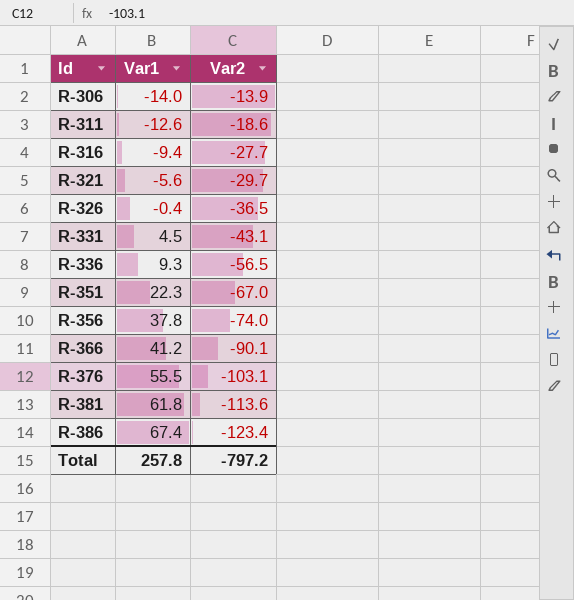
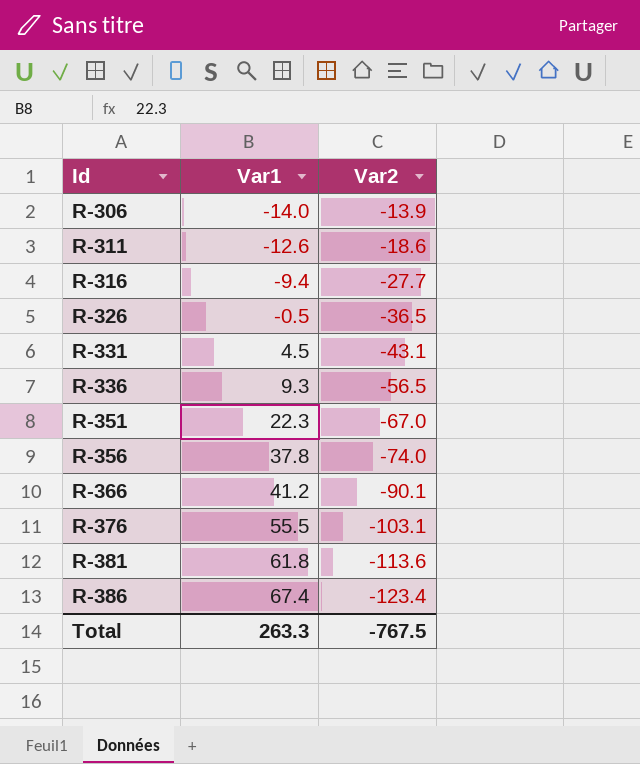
row R-321: -5.6 | -29.7 -> none
R-326 | Var1: -0.4 -> -0.5
Total | Var1: 257.8 -> 263.3
Total | Var2: -797.2 -> -767.5

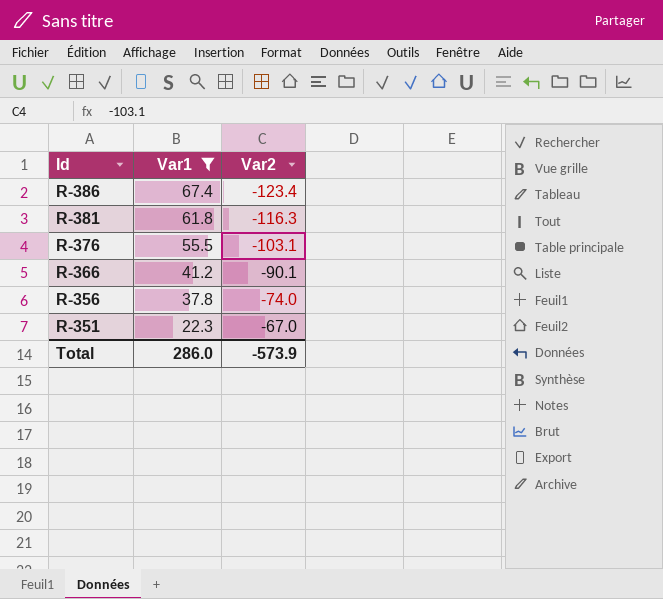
filter: none -> Var1 >= 22.3
row order: Id ascending -> Id descending
R-381 | Var2: -113.6 -> -116.3
Total | Var1: 263.3 -> 286.0
Total | Var2: -767.5 -> -573.9

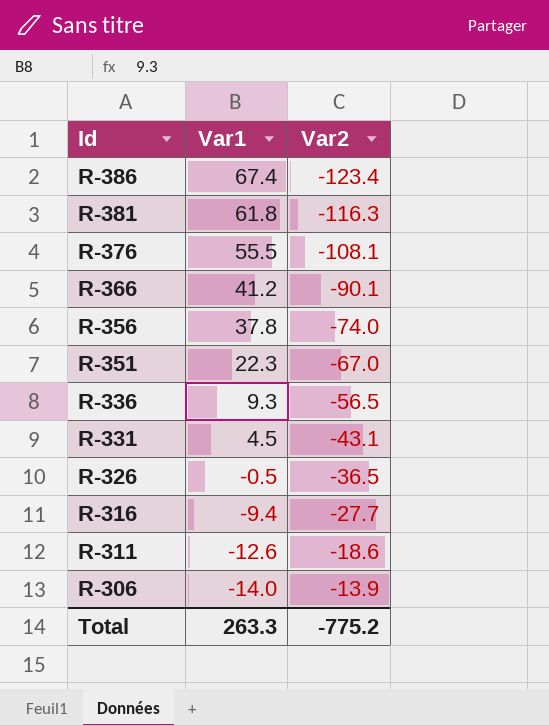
filter: Var1 >= 22.3 -> none
R-376 | Var2: -103.1 -> -108.1
Total | Var1: 286.0 -> 263.3
Total | Var2: -573.9 -> -775.2

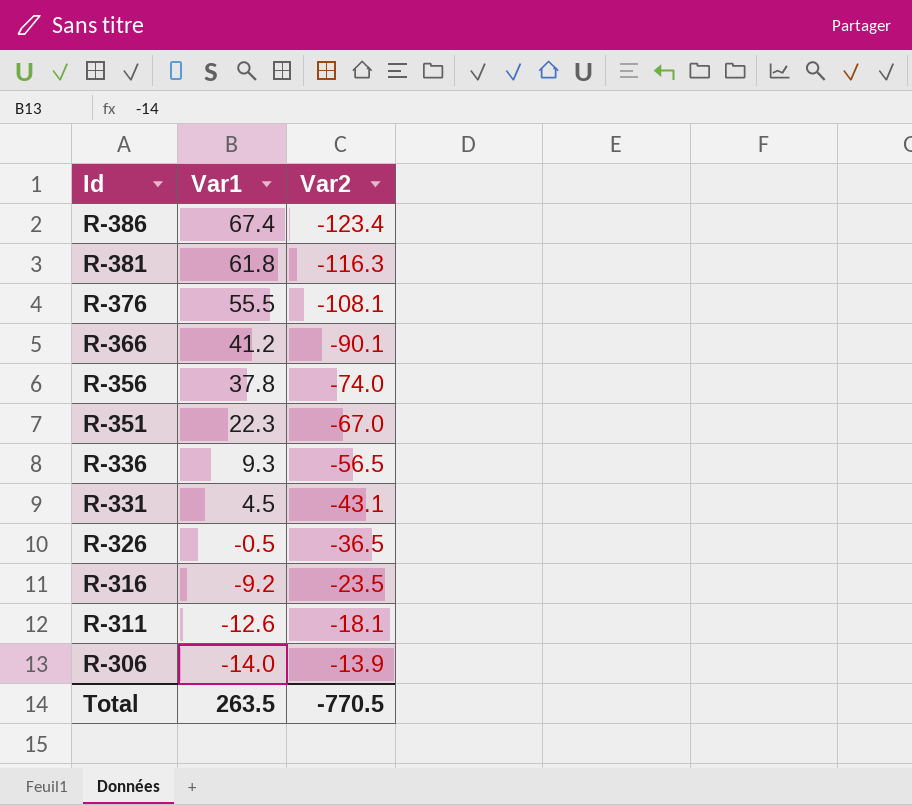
R-316 | Var1: -9.4 -> -9.2
R-316 | Var2: -27.7 -> -23.5
R-311 | Var2: -18.6 -> -18.1
Total | Var1: 263.3 -> 263.5
Total | Var2: -775.2 -> -770.5

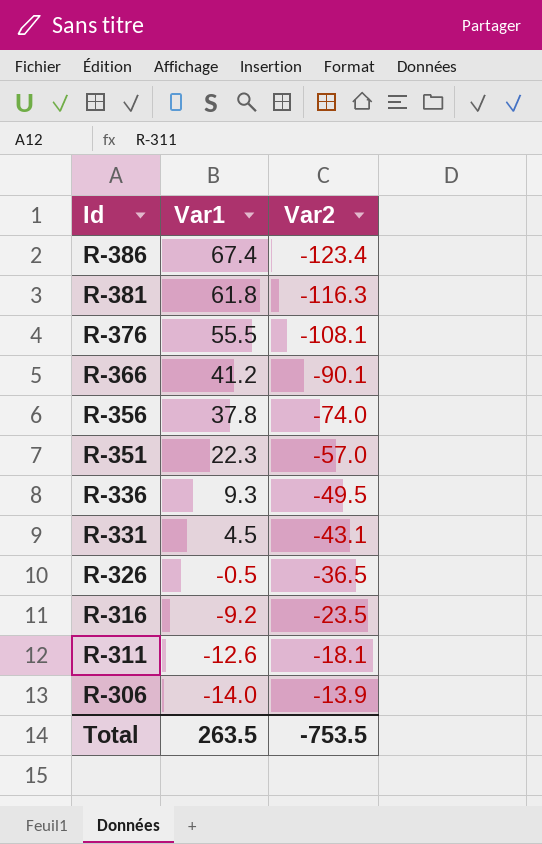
R-351 | Var2: -67.0 -> -57.0
R-336 | Var2: -56.5 -> -49.5
Total | Var2: -770.5 -> -753.5

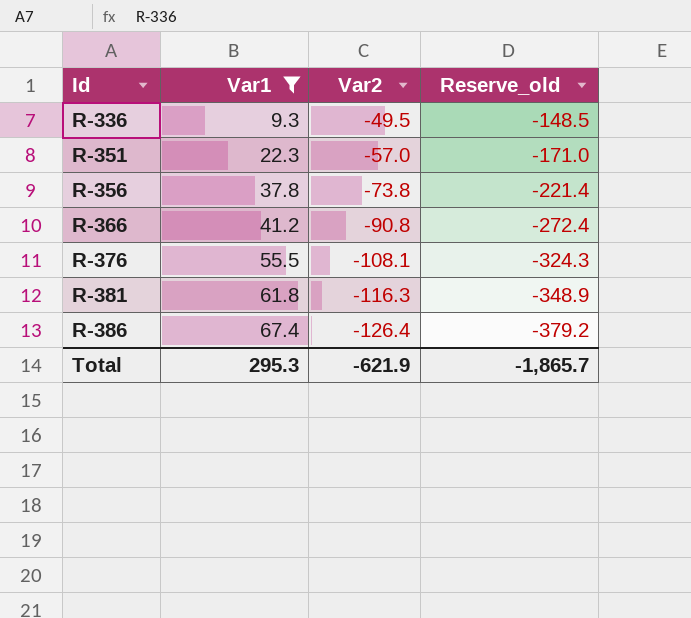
filter: none -> Var1 >= 9.3
row order: Id descending -> Id ascending
column Reserve_old | formula: none -> [Var2] * 3
R-356 | Var2: -74.0 -> -73.8
R-366 | Var2: -90.1 -> -90.8
R-386 | Var2: -123.4 -> -126.4
Total | Var1: 263.5 -> 295.3
Total | Var2: -753.5 -> -621.9

